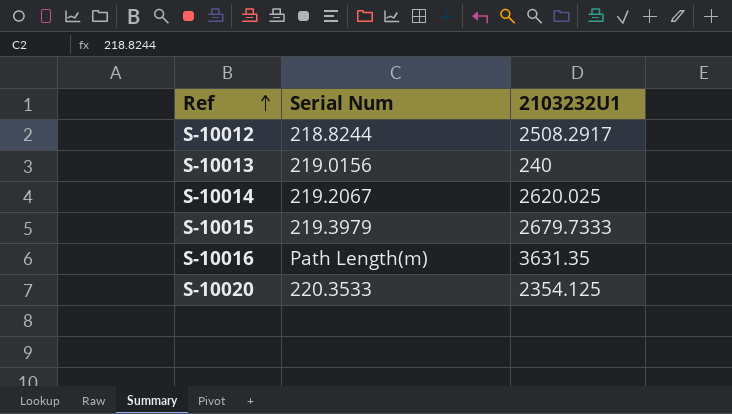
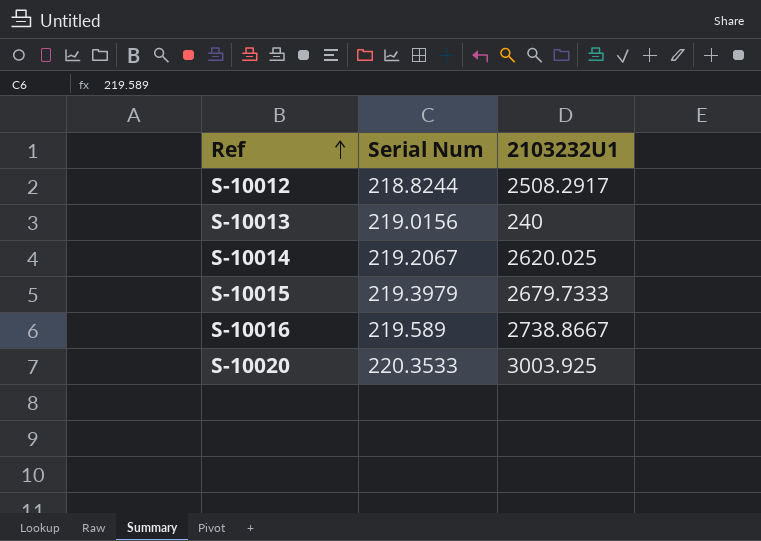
S-10016 | Serial Num: Path Length(m) -> 219.589
S-10016 | 2103232U1: 3631.35 -> 2738.8667
S-10020 | 2103232U1: 2354.125 -> 3003.925

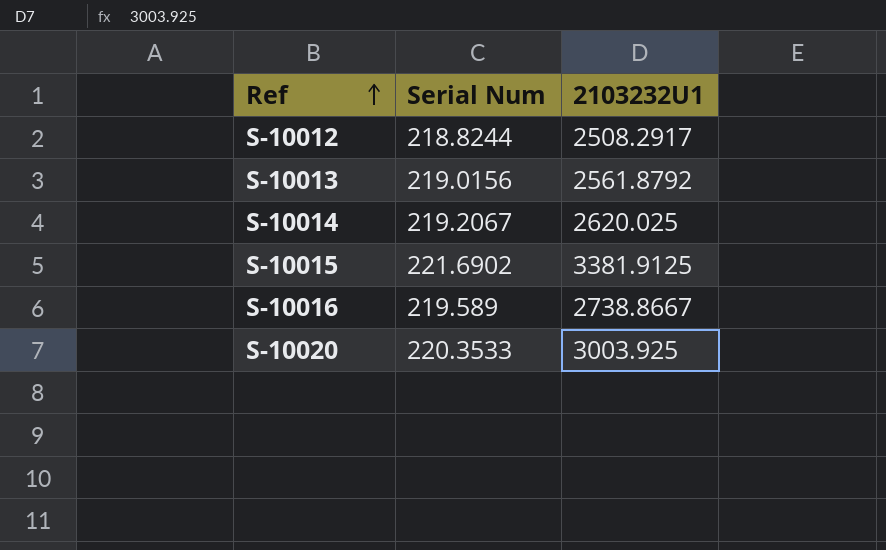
S-10013 | 2103232U1: 240 -> 2561.8792
S-10015 | Serial Num: 219.3979 -> 221.6902
S-10015 | 2103232U1: 2679.7333 -> 3381.9125

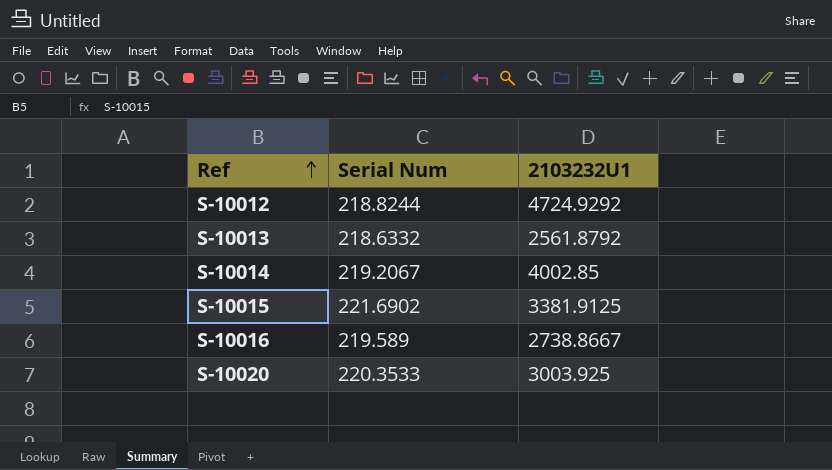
S-10012 | 2103232U1: 2508.2917 -> 4724.9292
S-10013 | Serial Num: 219.0156 -> 218.6332
S-10014 | 2103232U1: 2620.025 -> 4002.85

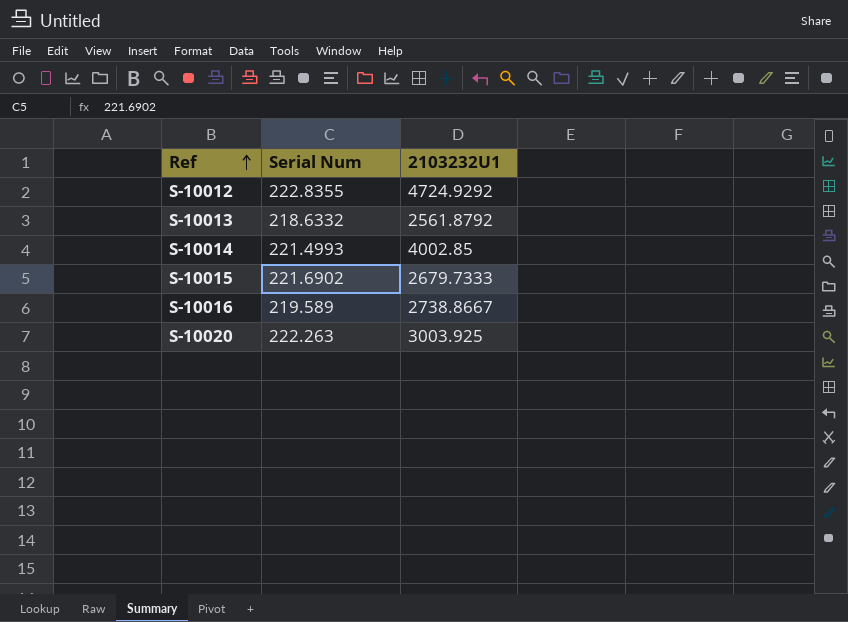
S-10012 | Serial Num: 218.8244 -> 222.8355
S-10014 | Serial Num: 219.2067 -> 221.4993
S-10015 | 2103232U1: 3381.9125 -> 2679.7333
S-10020 | Serial Num: 220.3533 -> 222.263

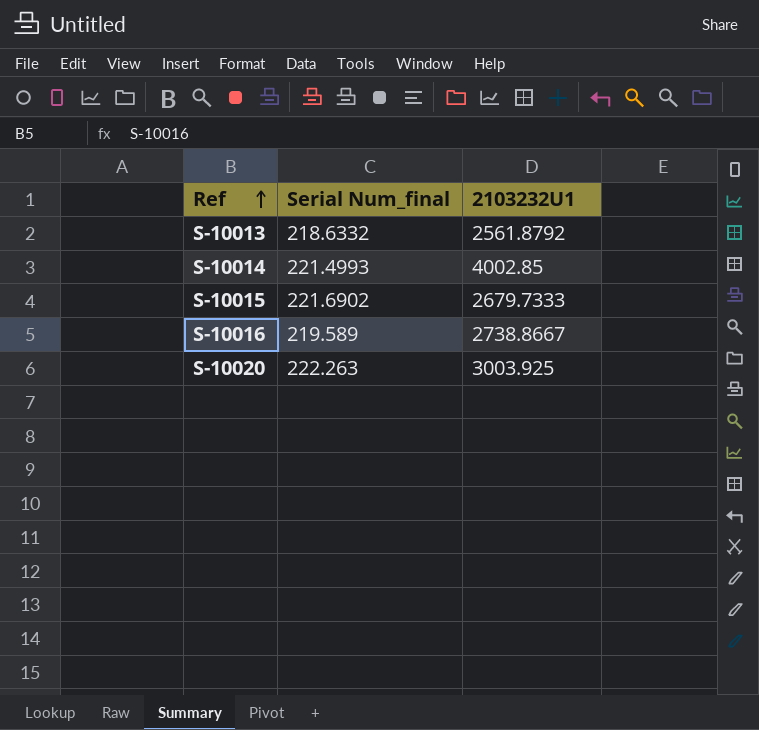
column name: Serial Num -> Serial Num_final
row S-10012: 222.8355 | 4724.9292 -> none

